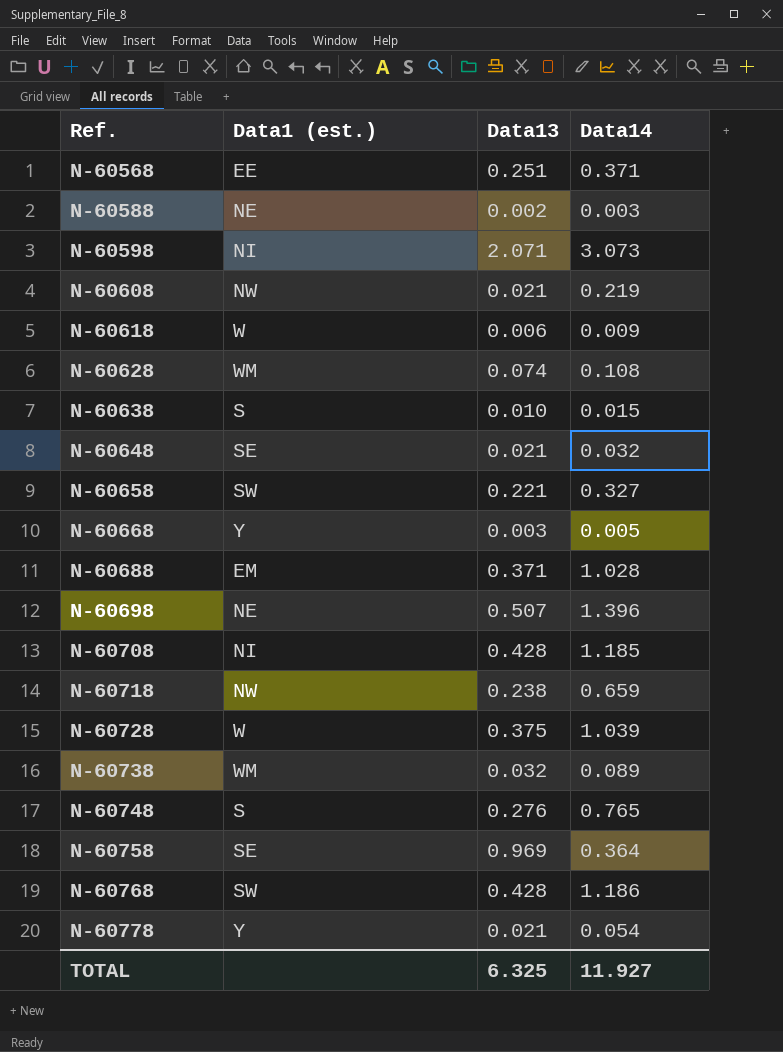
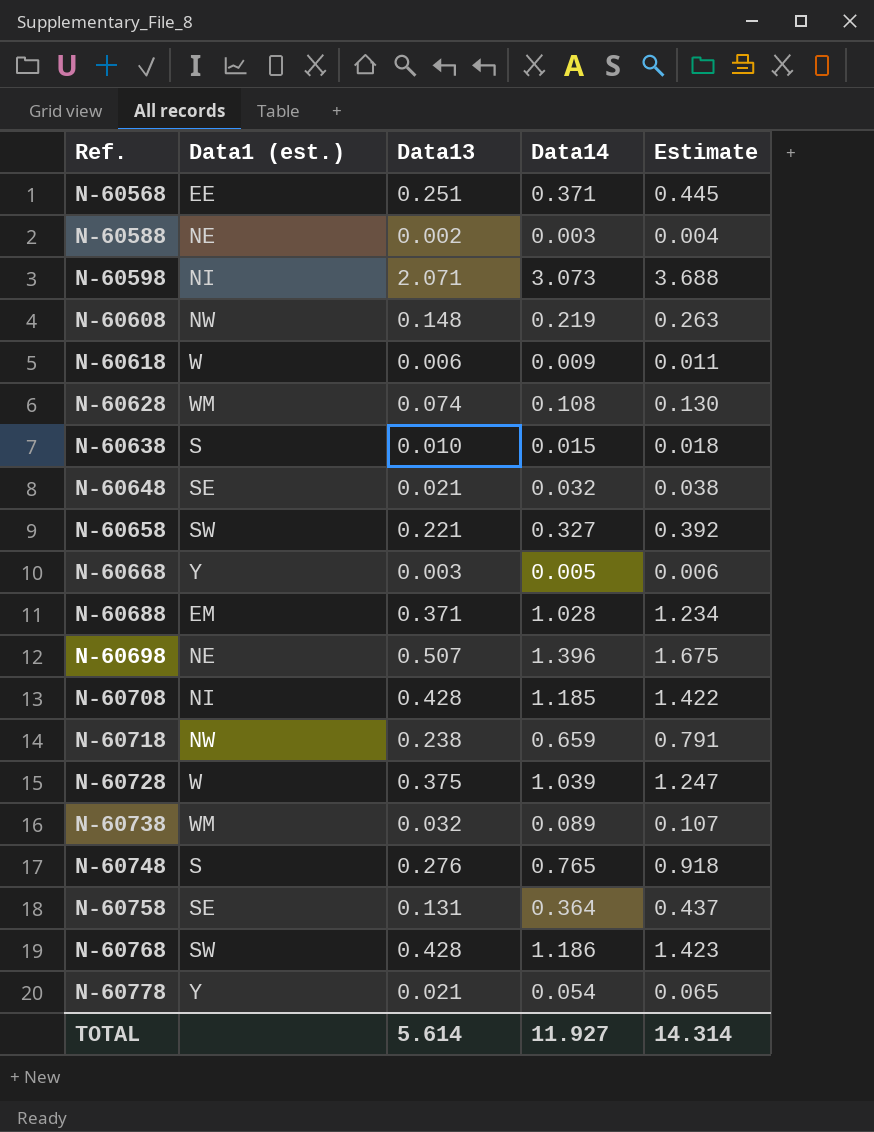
column Estimate | formula: none -> [Data14] * 1.2
N-60608 | Data13: 0.021 -> 0.148
N-60758 | Data13: 0.969 -> 0.131
TOTAL | Data13: 6.325 -> 5.614

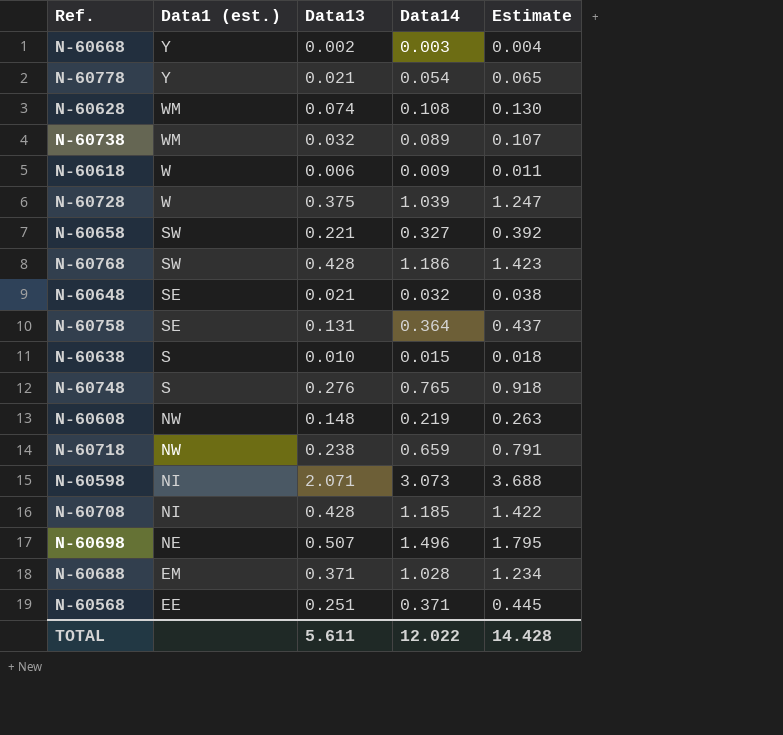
row order: Ref. ascending -> Data1 (est.) descending
row N-60588: NE | 0.002 | 0.003 | 0.004 -> none
N-60668 | Data13: 0.003 -> 0.002
N-60668 | Data14: 0.005 -> 0.003
N-60668 | Estimate: 0.006 -> 0.004
N-60698 | Data14: 1.396 -> 1.496
N-60698 | Estimate: 1.675 -> 1.795
TOTAL | Data13: 5.614 -> 5.611
TOTAL | Data14: 11.927 -> 12.022
TOTAL | Estimate: 14.314 -> 14.428

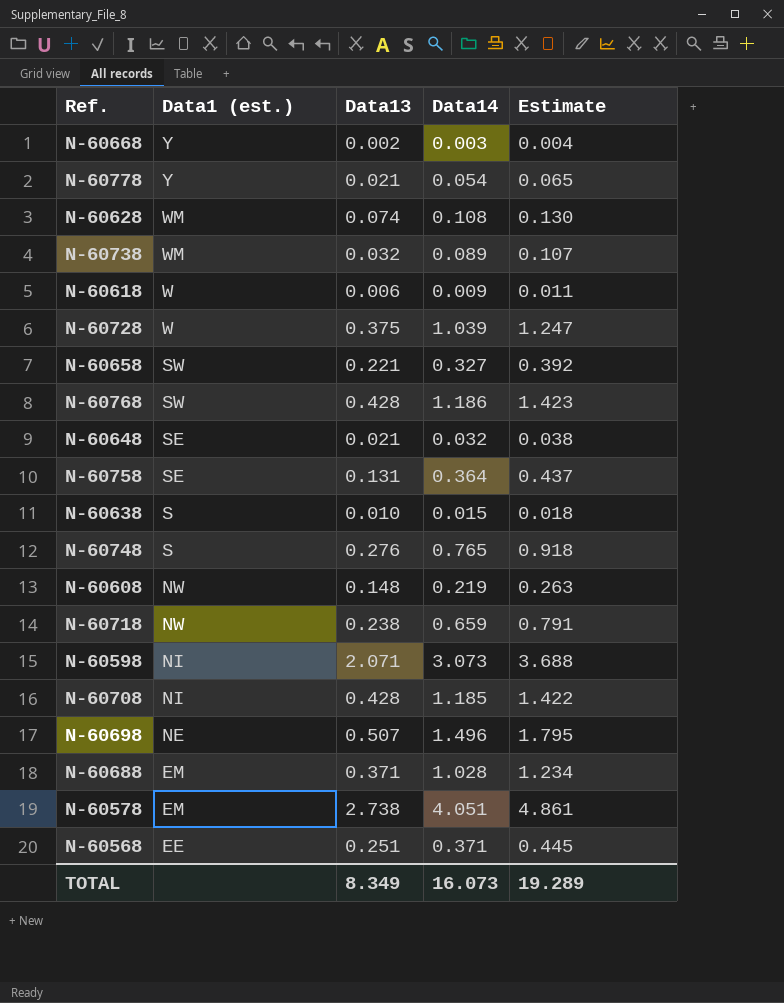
row N-60578: none -> EM | 2.738 | 4.051 | 4.861
TOTAL | Data13: 5.611 -> 8.349
TOTAL | Data14: 12.022 -> 16.073
TOTAL | Estimate: 14.428 -> 19.289

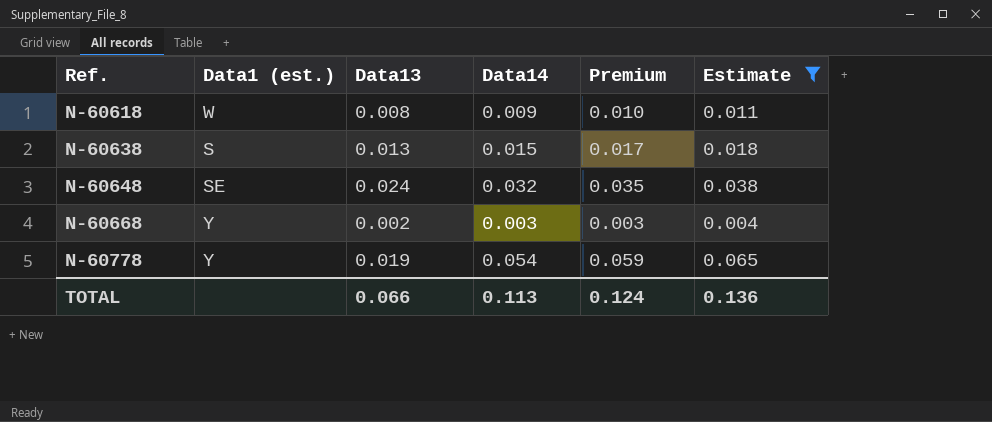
filter: none -> Estimate <= 0.065
row order: Data1 (est.) descending -> Ref. ascending
column Premium | formula: none -> [Data14] * 1.1
N-60618 | Data13: 0.006 -> 0.008
N-60638 | Data13: 0.010 -> 0.013
N-60648 | Data13: 0.021 -> 0.024
N-60778 | Data13: 0.021 -> 0.019
TOTAL | Data13: 8.349 -> 0.066
TOTAL | Data14: 16.073 -> 0.113
TOTAL | Estimate: 19.289 -> 0.136

